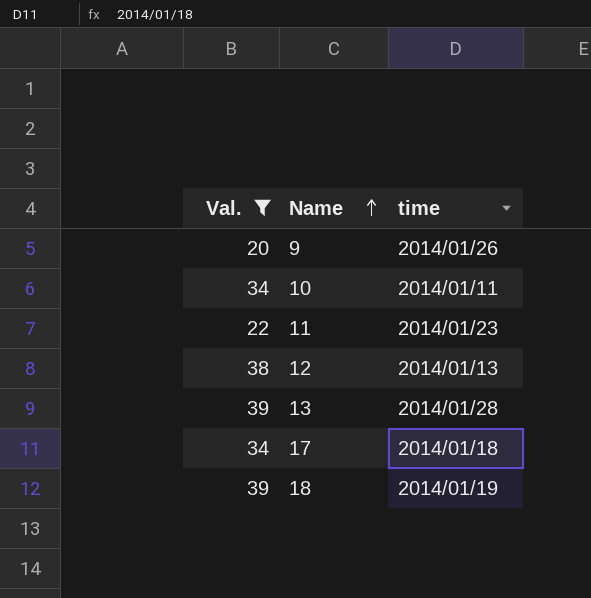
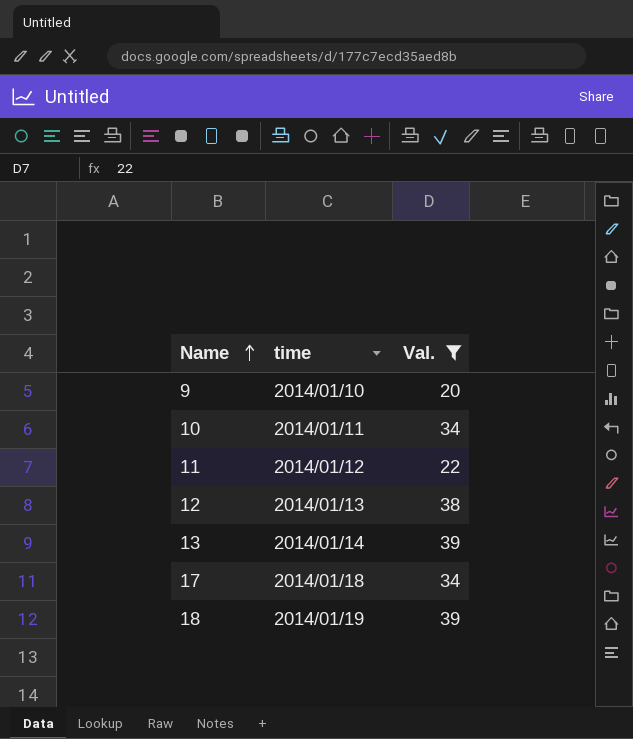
column Val. | position: 1 -> 3
9 | time: 2014/01/26 -> 2014/01/10
11 | time: 2014/01/23 -> 2014/01/12
13 | time: 2014/01/28 -> 2014/01/14

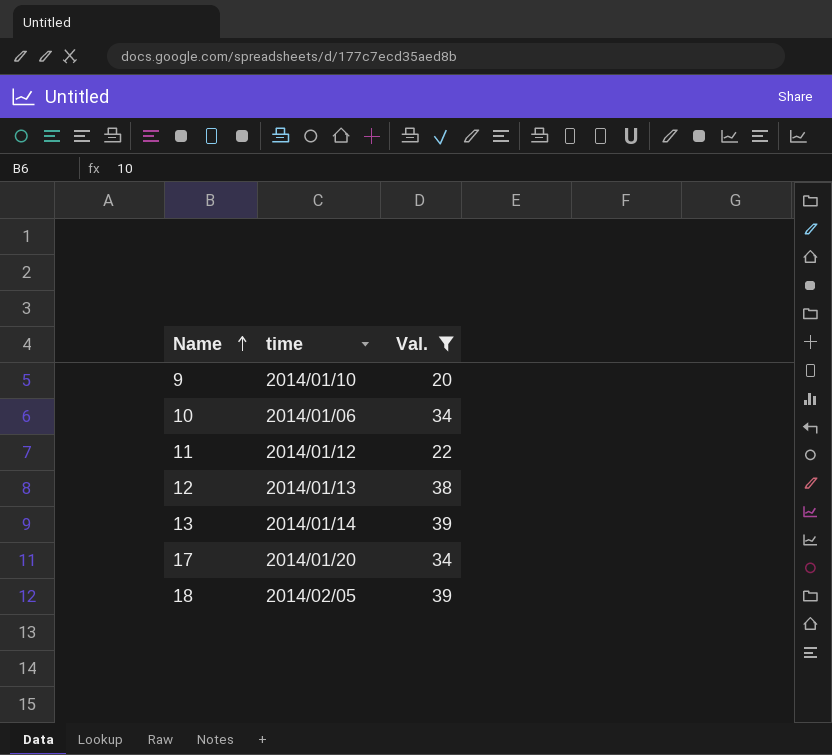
10 | time: 2014/01/11 -> 2014/01/06
17 | time: 2014/01/18 -> 2014/01/20
18 | time: 2014/01/19 -> 2014/02/05

